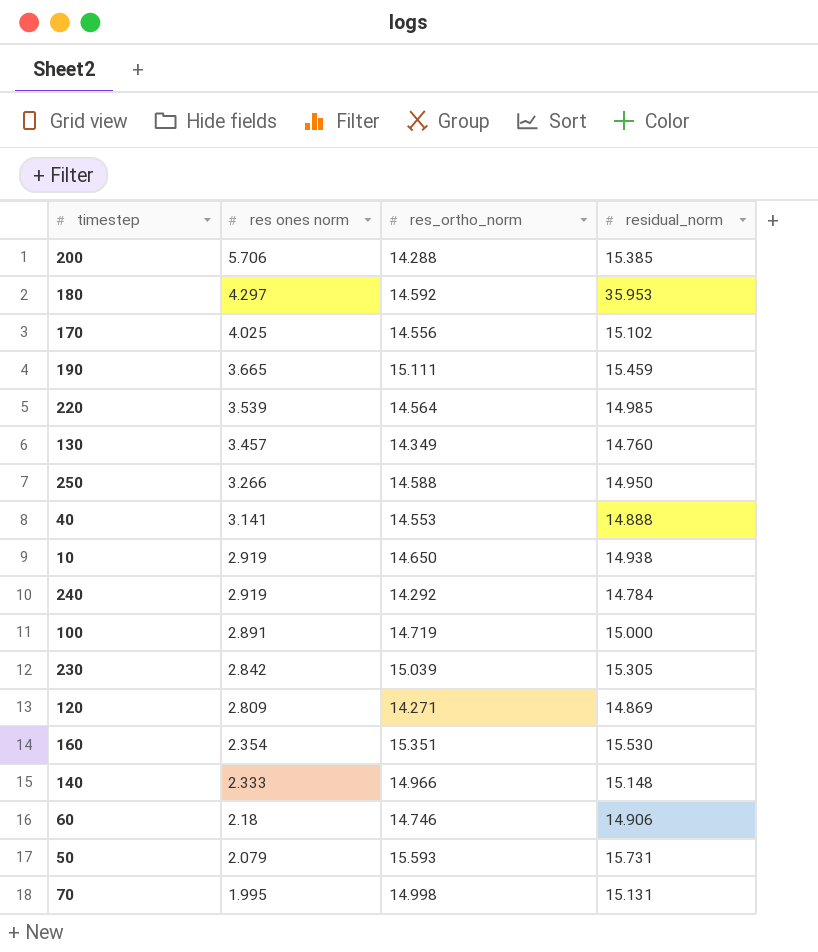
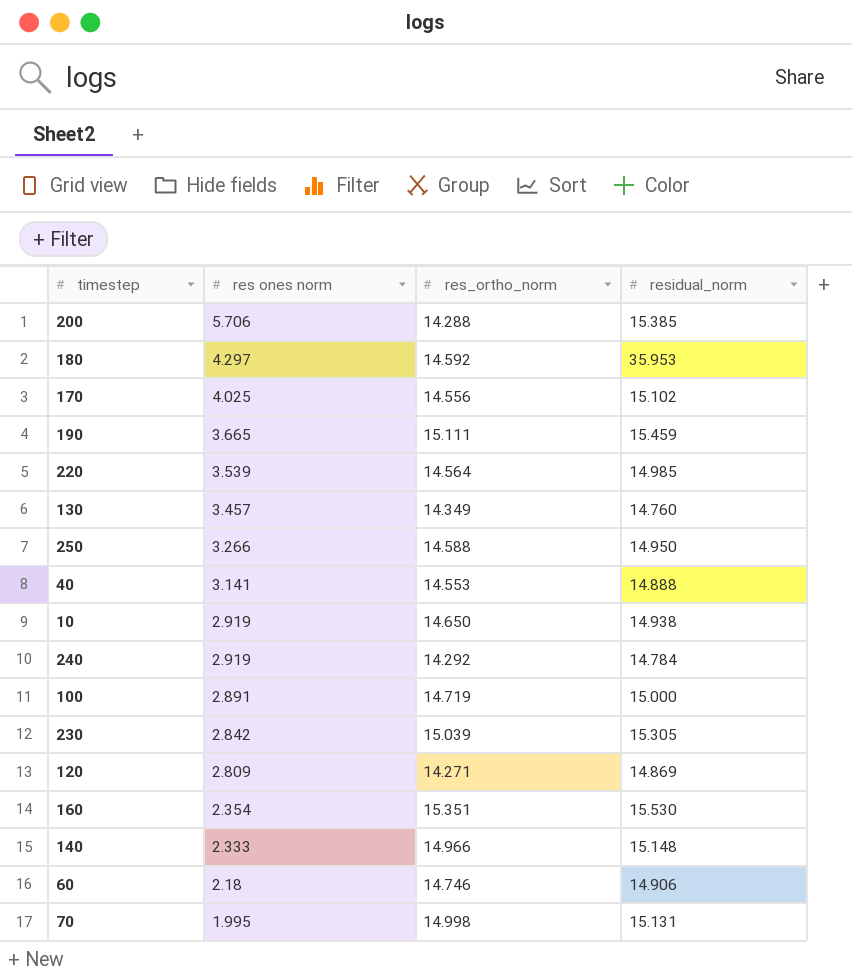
row 50: 2.079 | 15.593 | 15.731 -> none

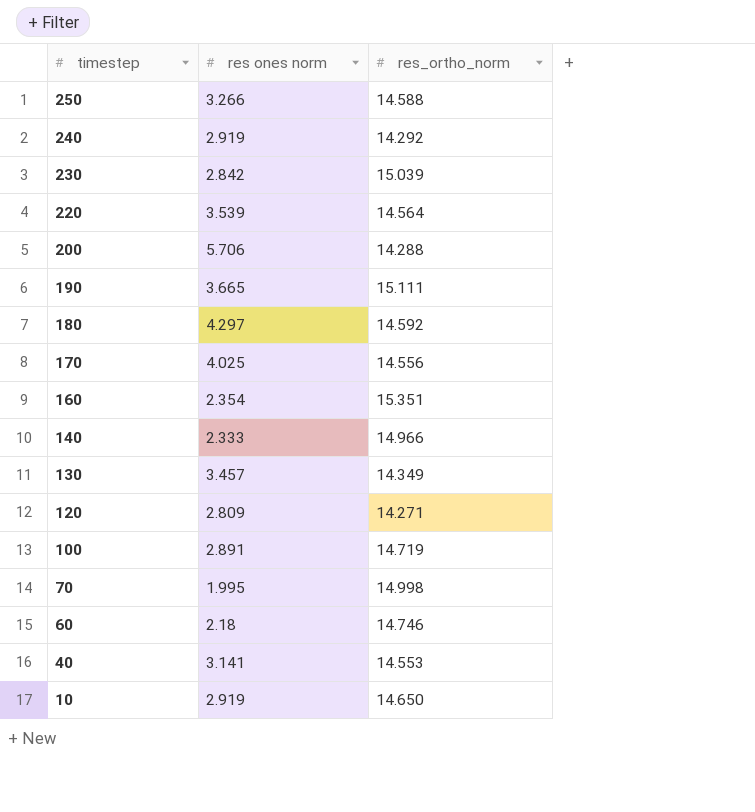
row order: res ones norm descending -> timestep descending
column residual_norm | position: 4 -> none

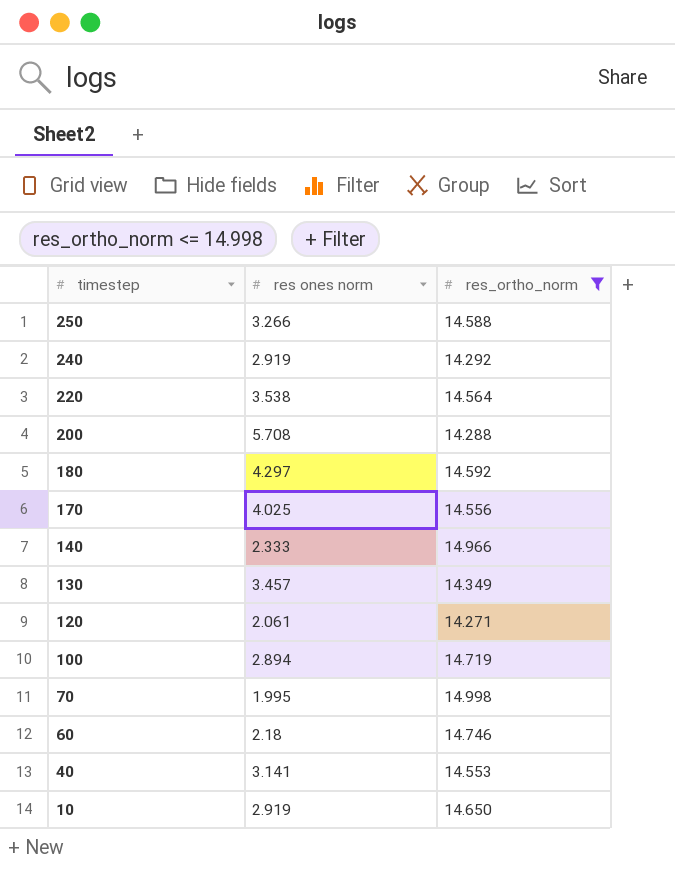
filter: none -> res_ortho_norm <= 14.998
220 | res ones norm: 3.539 -> 3.538
200 | res ones norm: 5.706 -> 5.708
120 | res ones norm: 2.809 -> 2.061
100 | res ones norm: 2.891 -> 2.894

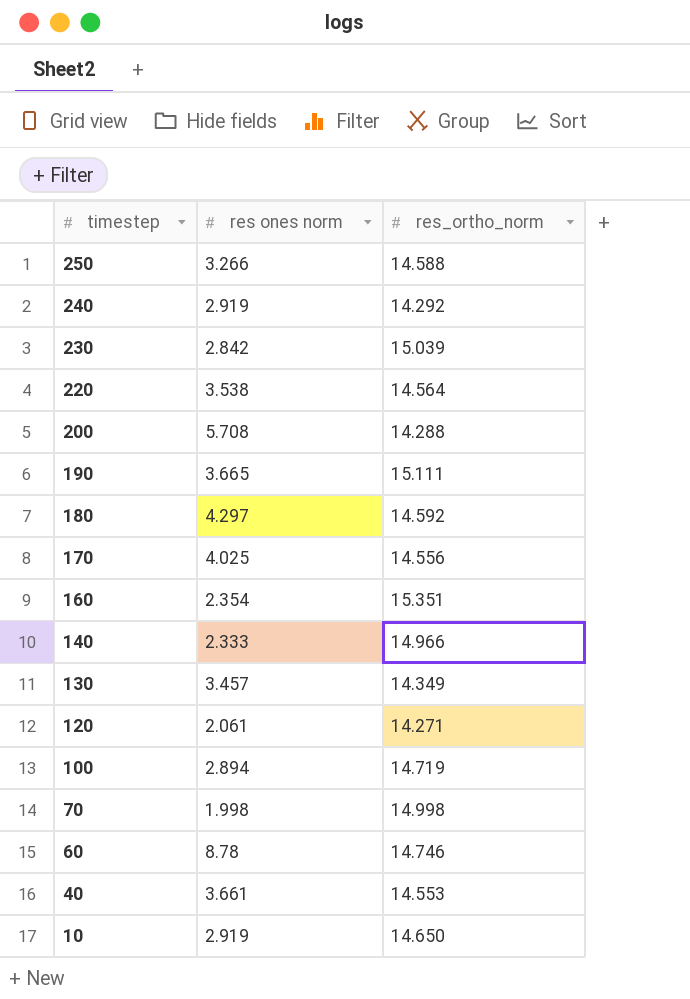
filter: res_ortho_norm <= 14.998 -> none
70 | res ones norm: 1.995 -> 1.998
60 | res ones norm: 2.18 -> 8.78
40 | res ones norm: 3.141 -> 3.661

